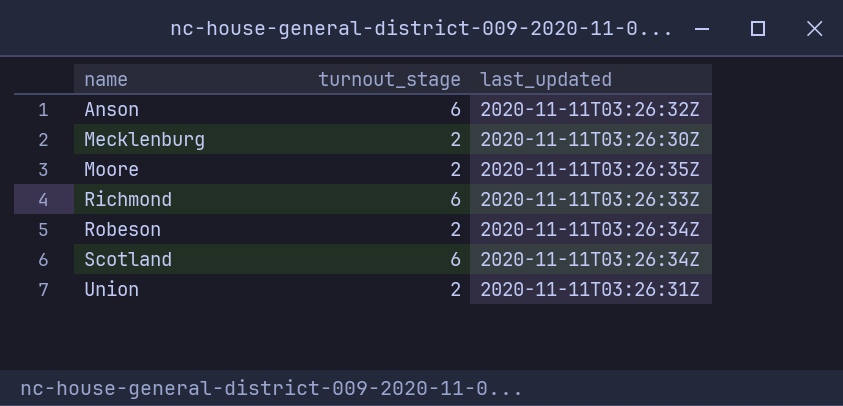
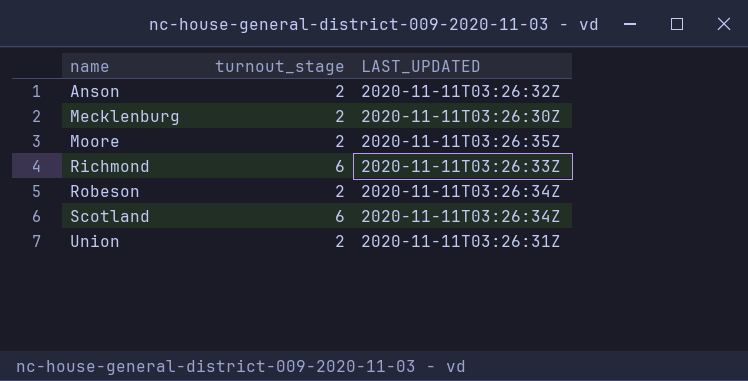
column name: last_updated -> LAST_UPDATED
Anson | turnout_stage: 6 -> 2

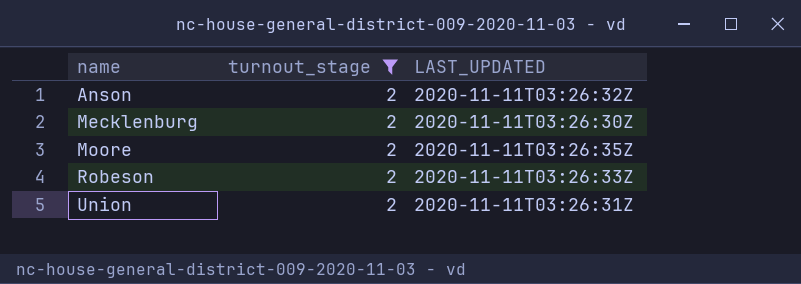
filter: none -> turnout_stage = 2
Robeson | LAST_UPDATED: 2020-11-11T03:26:34Z -> 2020-11-11T03:26:33Z

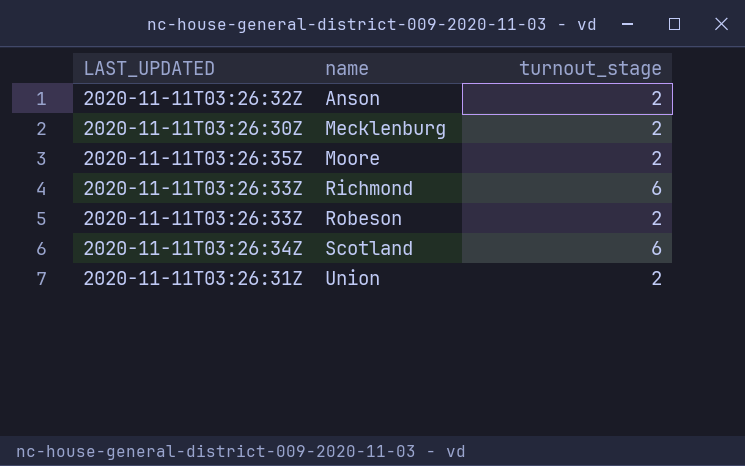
filter: turnout_stage = 2 -> none
column LAST_UPDATED | position: 3 -> 1

